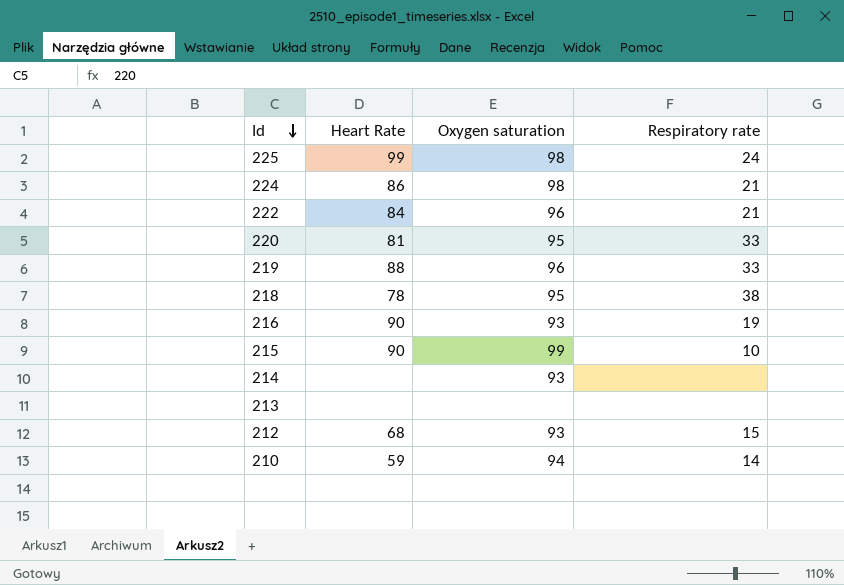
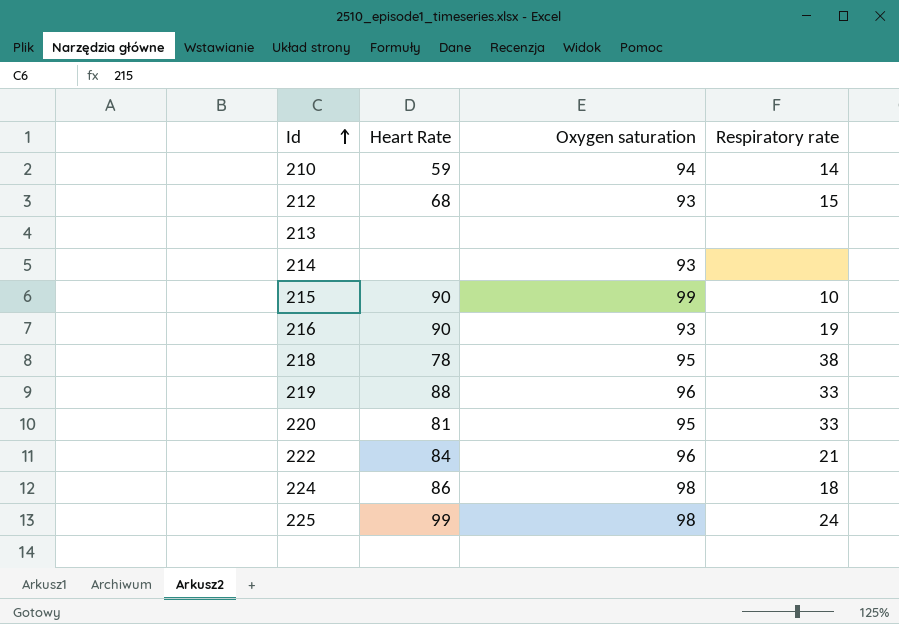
row order: Id descending -> Id ascending
224 | Respiratory rate: 21 -> 18

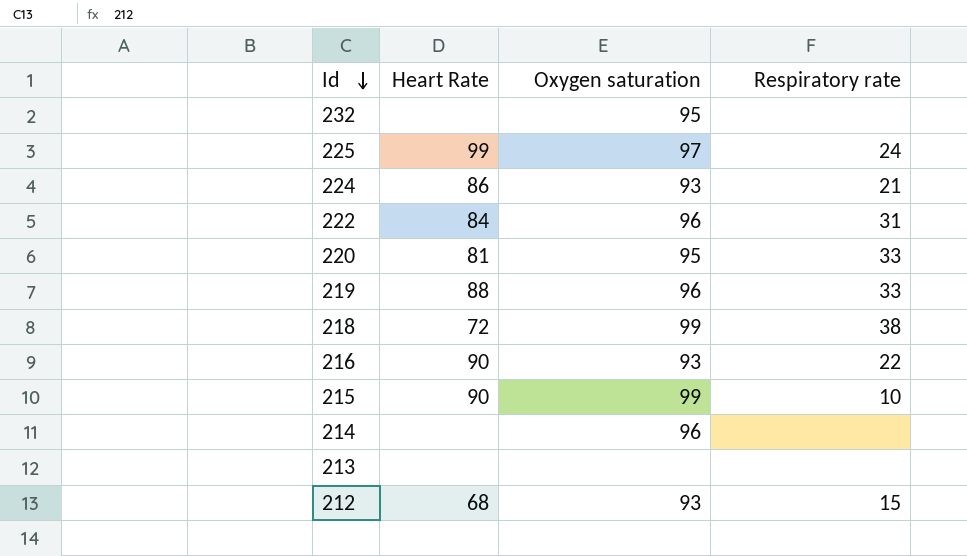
row order: Id ascending -> Id descending
row 210: 59 | 94 | 14 -> none
row 232: none -> none | 95 | none
225 | Oxygen saturation: 98 -> 97
224 | Oxygen saturation: 98 -> 93
224 | Respiratory rate: 18 -> 21
222 | Respiratory rate: 21 -> 31
218 | Heart Rate: 78 -> 72
218 | Oxygen saturation: 95 -> 99
216 | Respiratory rate: 19 -> 22
214 | Oxygen saturation: 93 -> 96

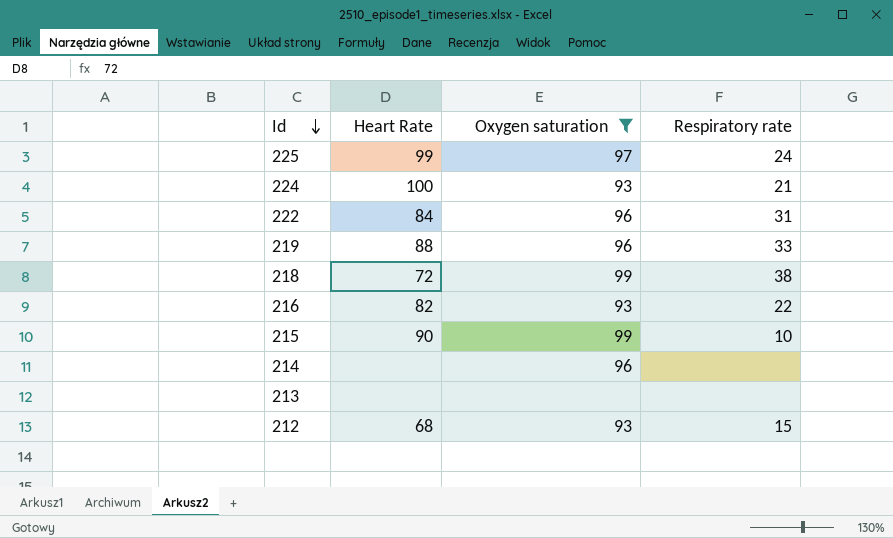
filter: none -> Oxygen saturation != 95
224 | Heart Rate: 86 -> 100
216 | Heart Rate: 90 -> 82

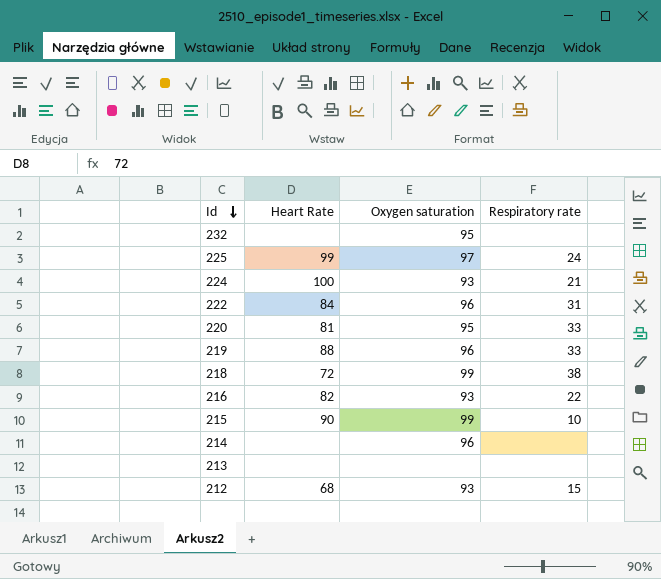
filter: Oxygen saturation != 95 -> none

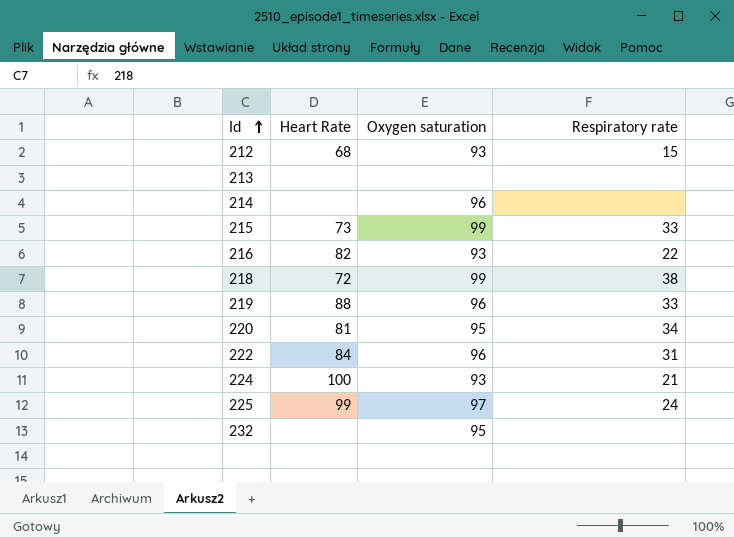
row order: Id descending -> Id ascending
215 | Heart Rate: 90 -> 73
215 | Respiratory rate: 10 -> 33
220 | Respiratory rate: 33 -> 34

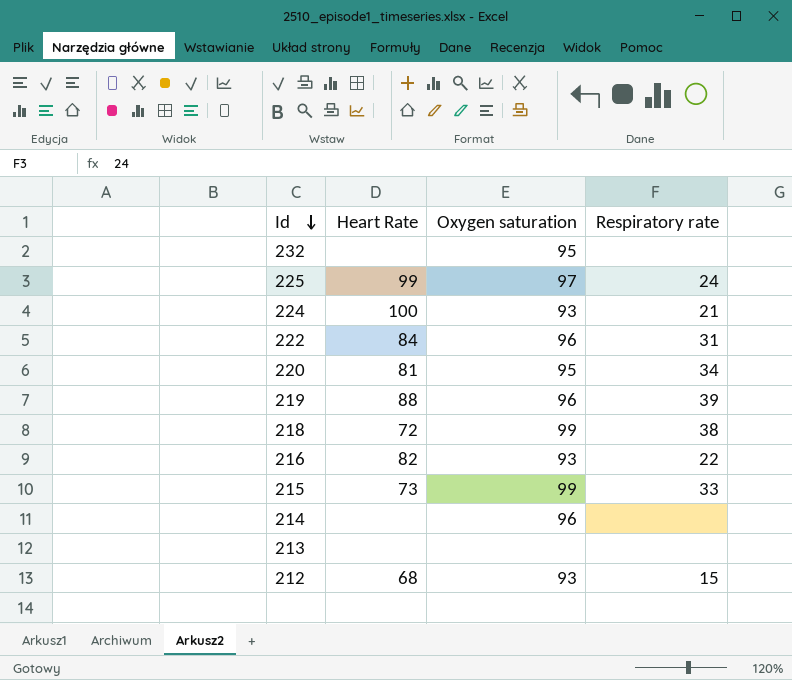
row order: Id ascending -> Id descending
219 | Respiratory rate: 33 -> 39

